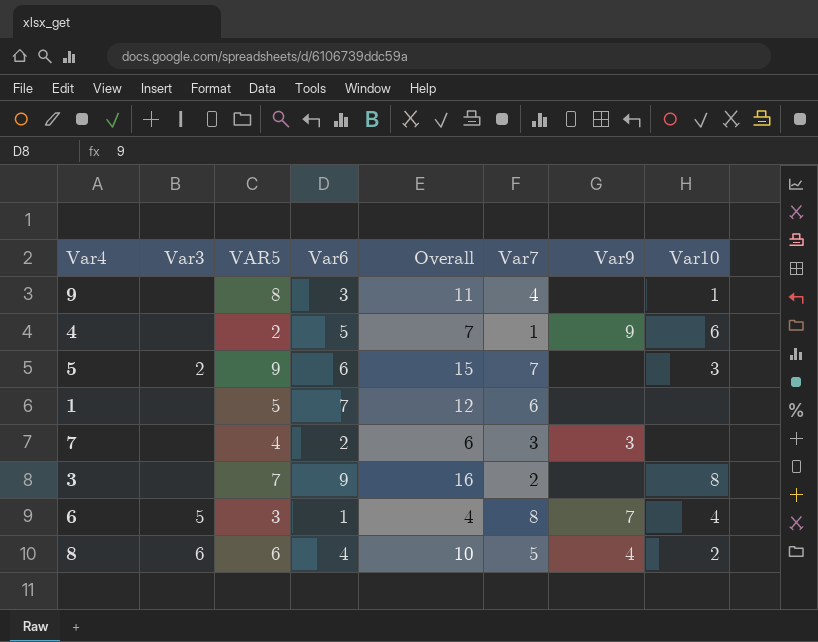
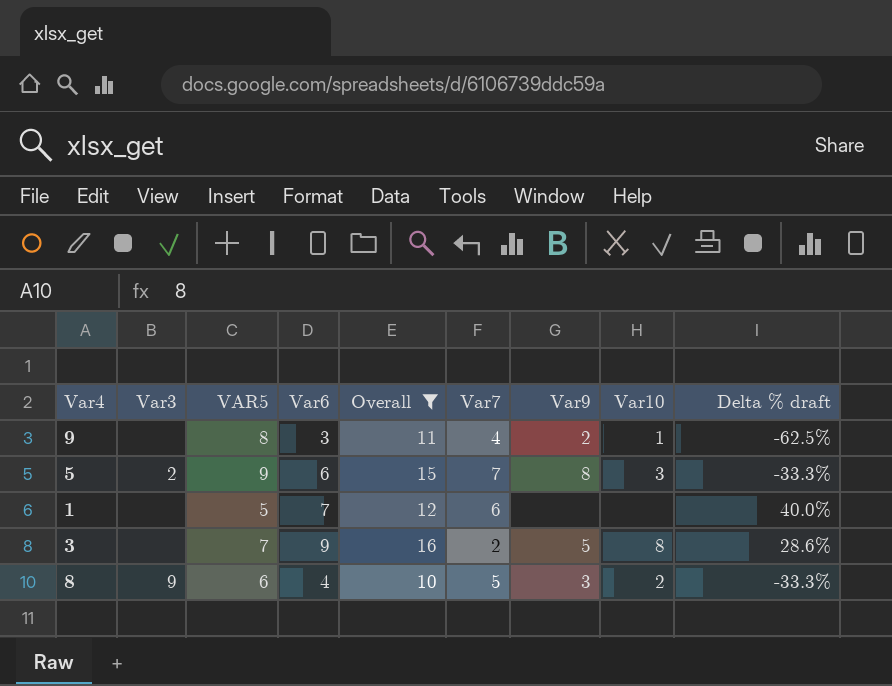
filter: none -> Overall >= 10
column Delta % draft | formula: none -> ([Var6] - [VAR5]) / [VAR5]
9 | Var9: none -> 2
5 | Var9: none -> 8
3 | Var9: none -> 5
8 | Var3: 6 -> 9
8 | Var9: 4 -> 3

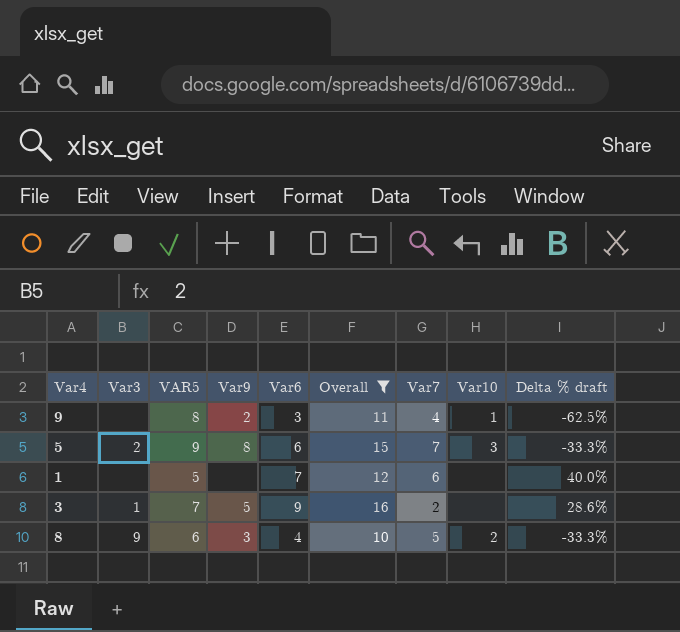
column Var9 | position: 7 -> 4
3 | Var3: none -> 1
3 | Var10: 8 -> none

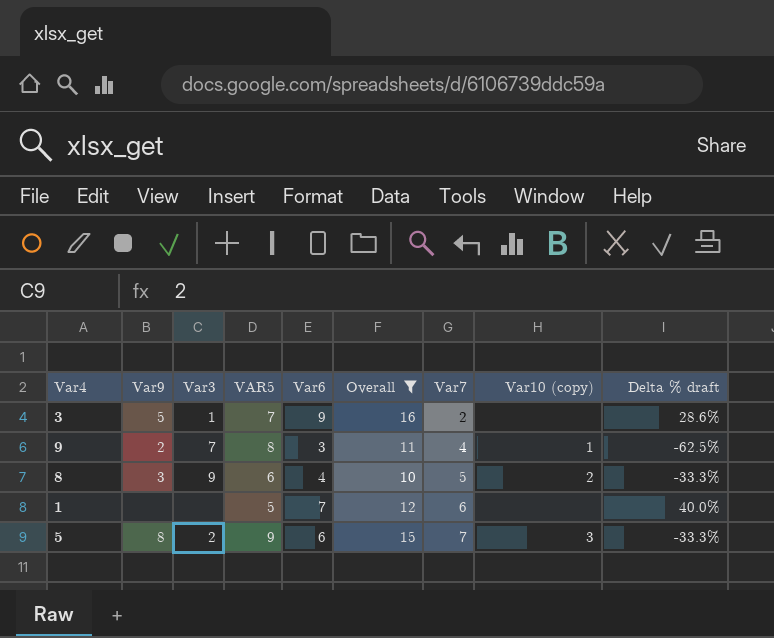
row order: none -> Var7 ascending
column Var9 | position: 4 -> 2
column name: Var10 -> Var10 (copy)
9 | Var3: none -> 7

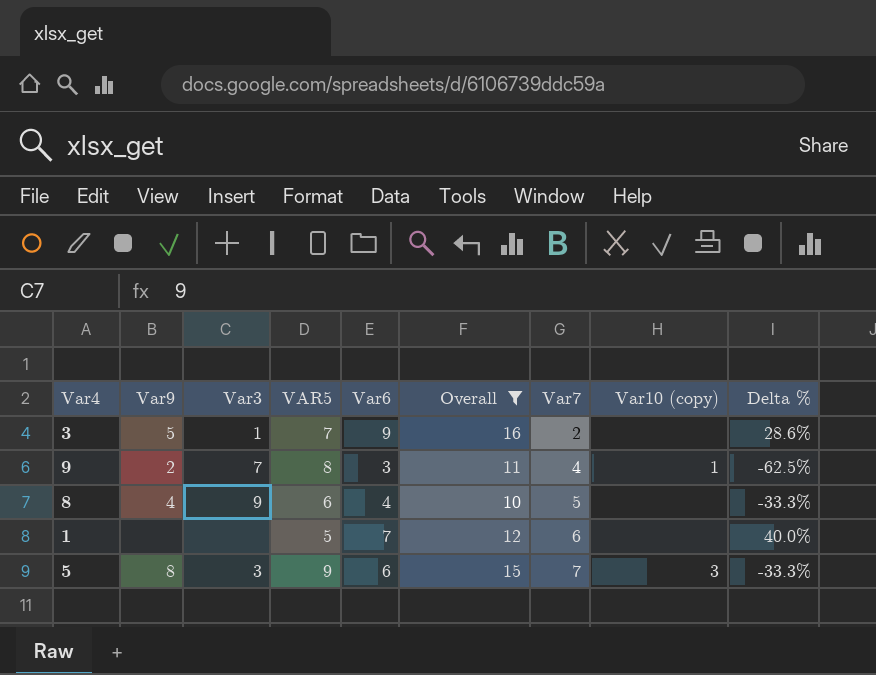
column name: Delta % draft -> Delta %
8 | Var9: 3 -> 4
8 | Var10 (copy): 2 -> none
5 | Var3: 2 -> 3

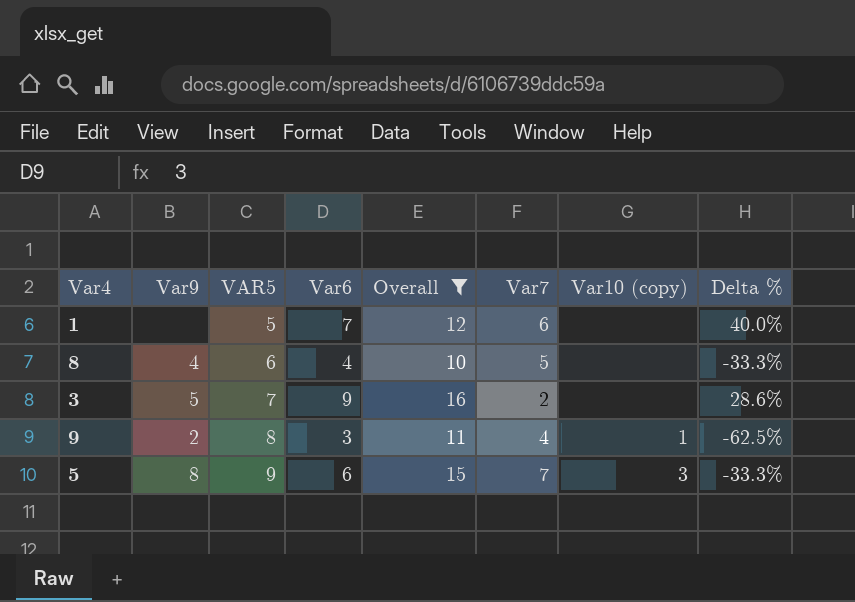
row order: Var7 ascending -> VAR5 ascending
column Var3 | position: 3 -> none

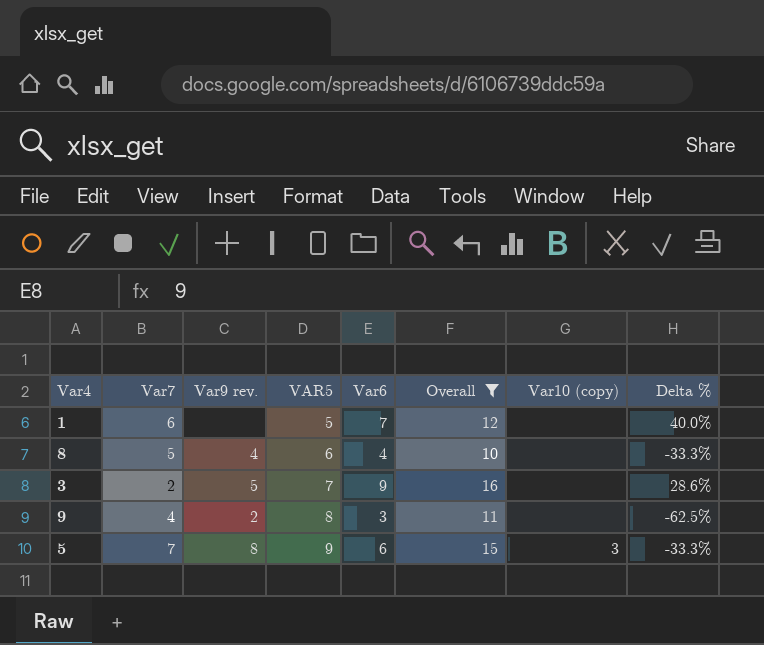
column Var7 | position: 6 -> 2
column name: Var9 -> Var9 rev.
9 | Var10 (copy): 1 -> none

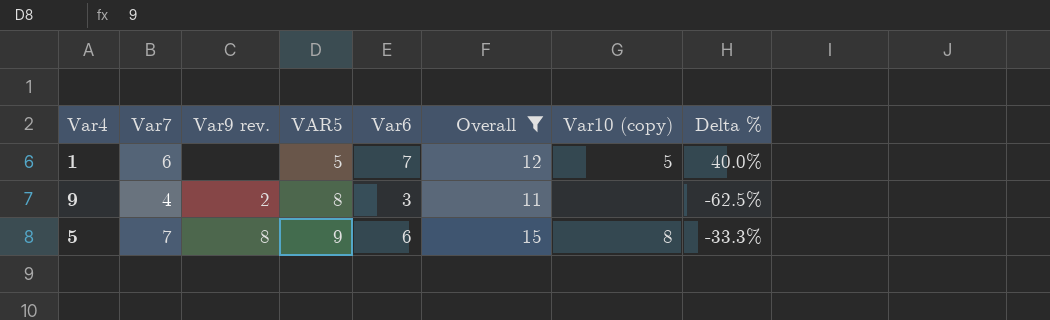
row 8: 5 | 4 | 6 | 4 | 10 | none | -33.3% -> none
row 3: 2 | 5 | 7 | 9 | 16 | none | 28.6% -> none
1 | Var10 (copy): none -> 5
5 | Var10 (copy): 3 -> 8

